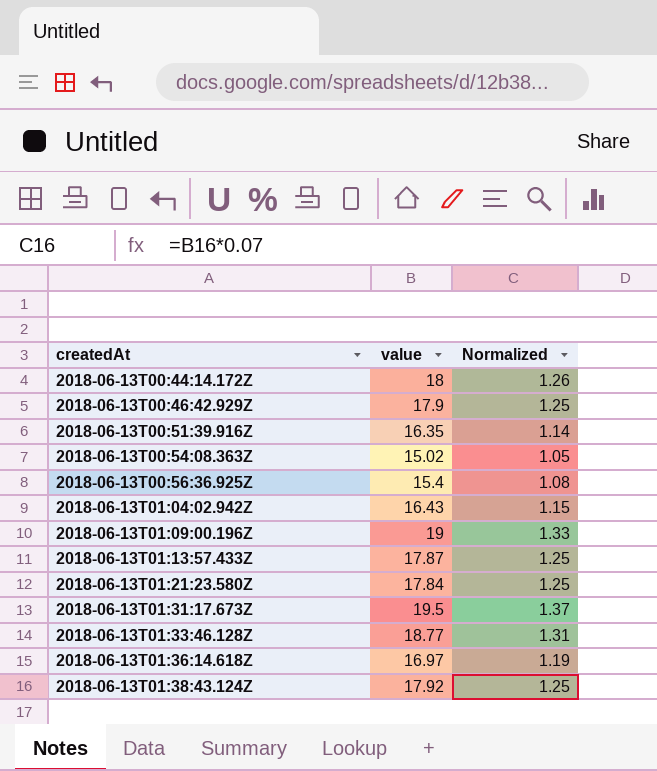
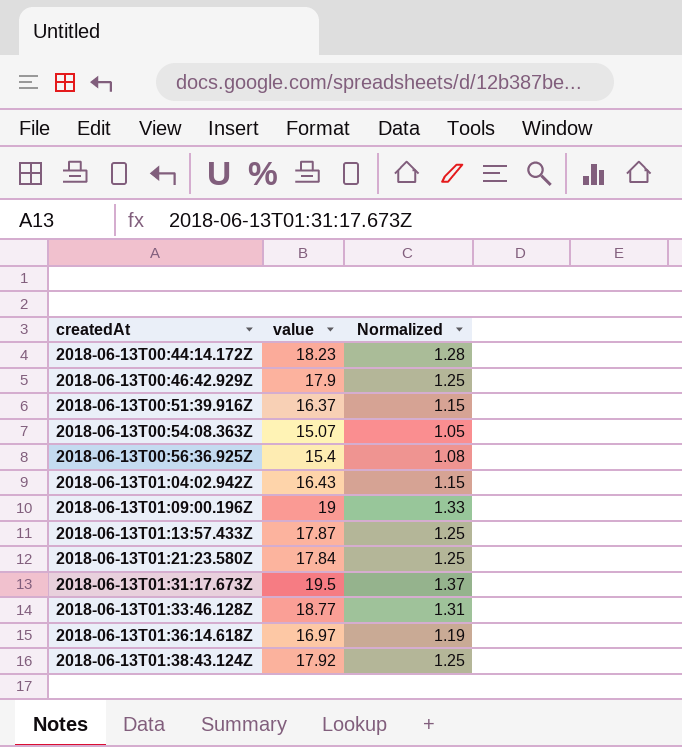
2018-06-13T00:44:14.172Z | value: 18 -> 18.23
2018-06-13T00:44:14.172Z | Normalized: 1.26 -> 1.28
2018-06-13T00:51:39.916Z | value: 16.35 -> 16.37
2018-06-13T00:51:39.916Z | Normalized: 1.14 -> 1.15
2018-06-13T00:54:08.363Z | value: 15.02 -> 15.07

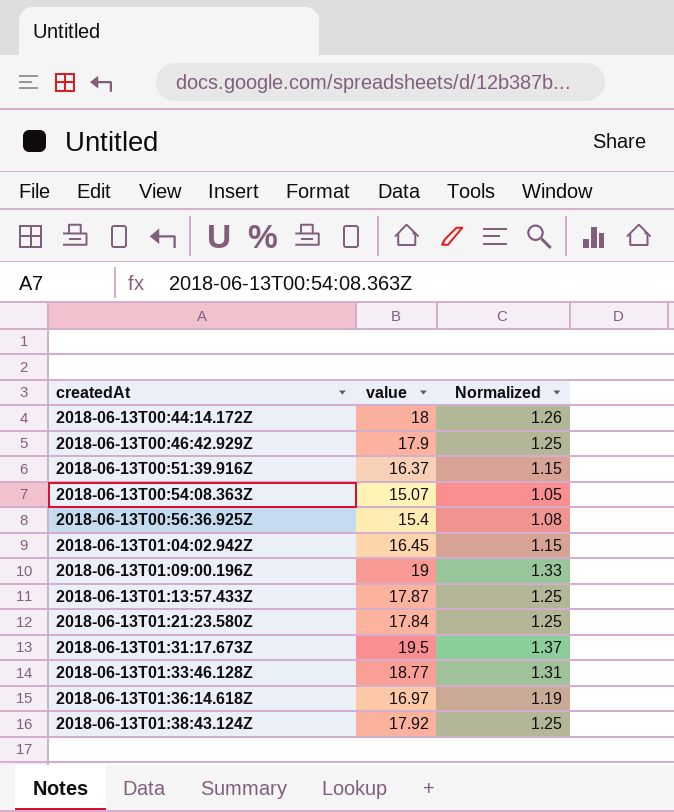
2018-06-13T00:44:14.172Z | value: 18.23 -> 18
2018-06-13T00:44:14.172Z | Normalized: 1.28 -> 1.26
2018-06-13T01:04:02.942Z | value: 16.43 -> 16.45

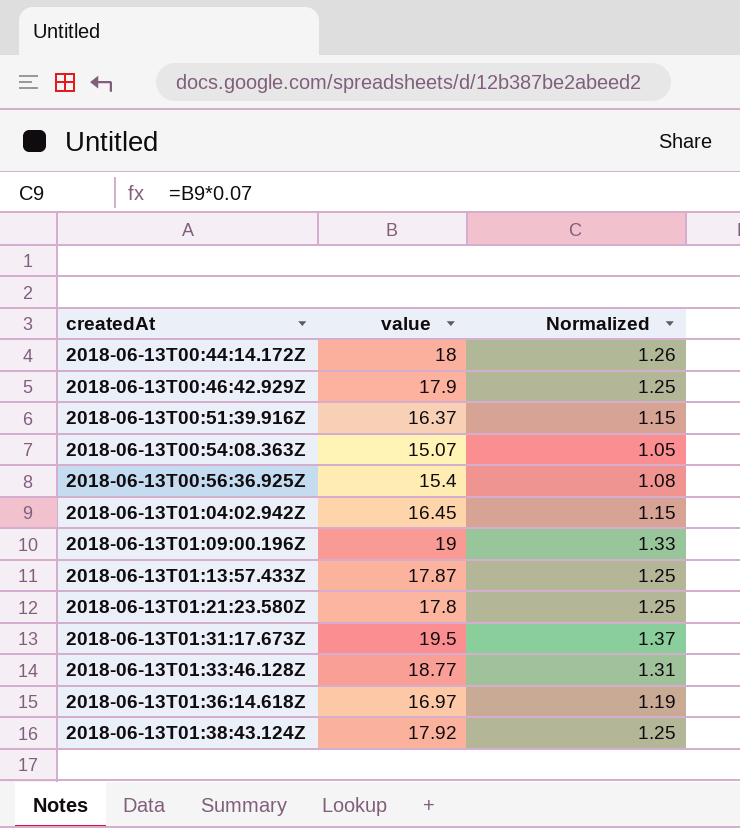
2018-06-13T01:21:23.580Z | value: 17.84 -> 17.8

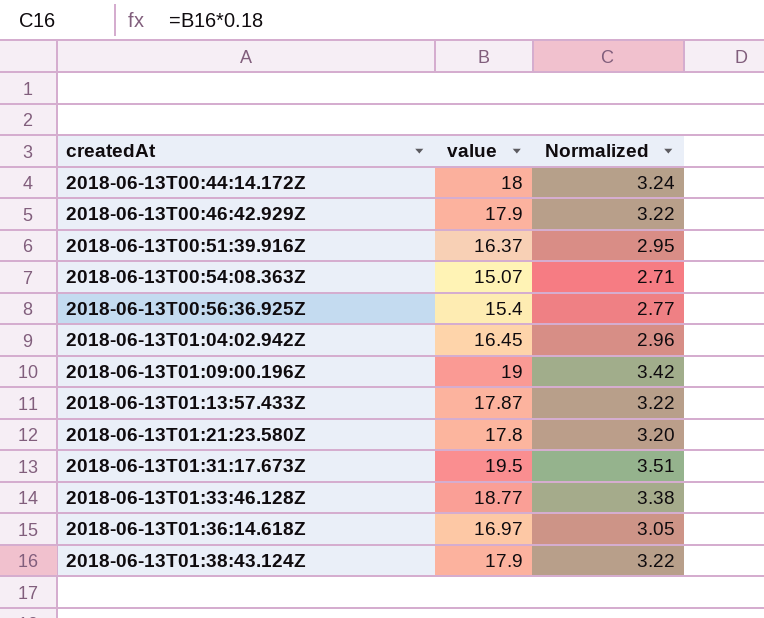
column Normalized | formula: [value] * 0.07 -> [value] * 0.18
2018-06-13T01:38:43.124Z | value: 17.92 -> 17.9

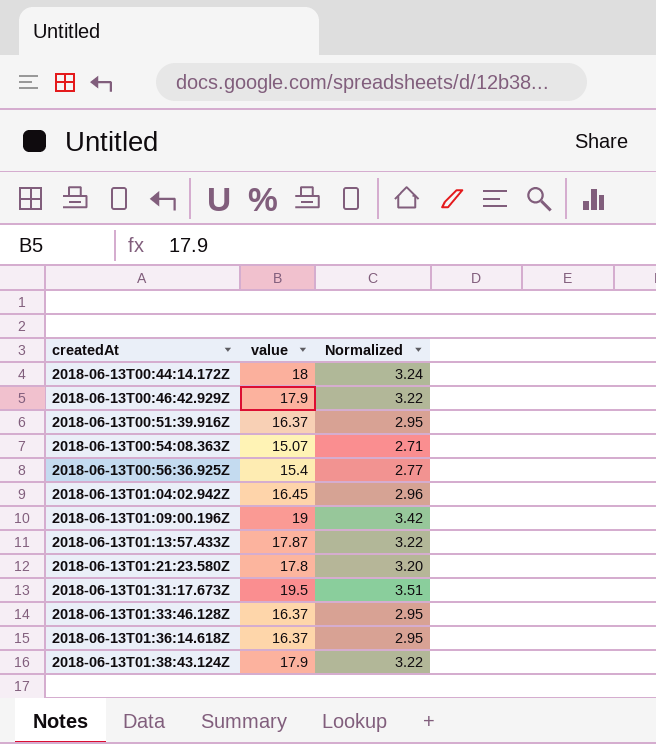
2018-06-13T01:33:46.128Z | value: 18.77 -> 16.37
2018-06-13T01:33:46.128Z | Normalized: 3.38 -> 2.95
2018-06-13T01:36:14.618Z | value: 16.97 -> 16.37
2018-06-13T01:36:14.618Z | Normalized: 3.05 -> 2.95

